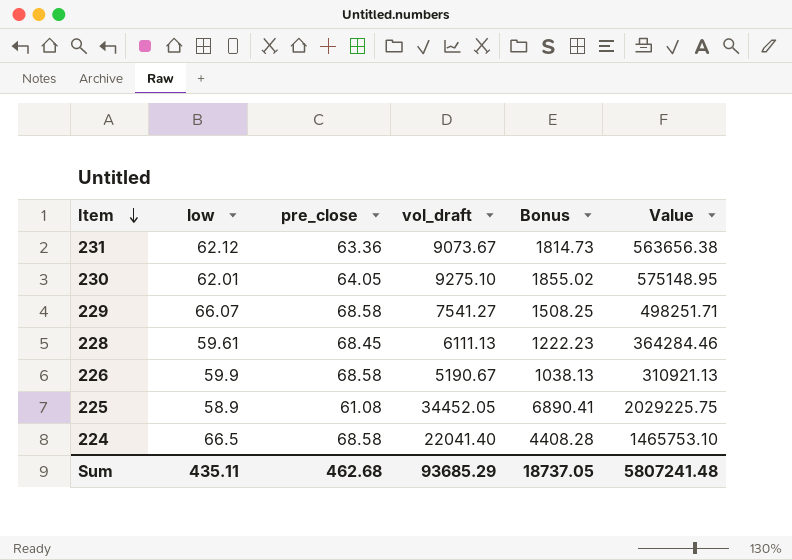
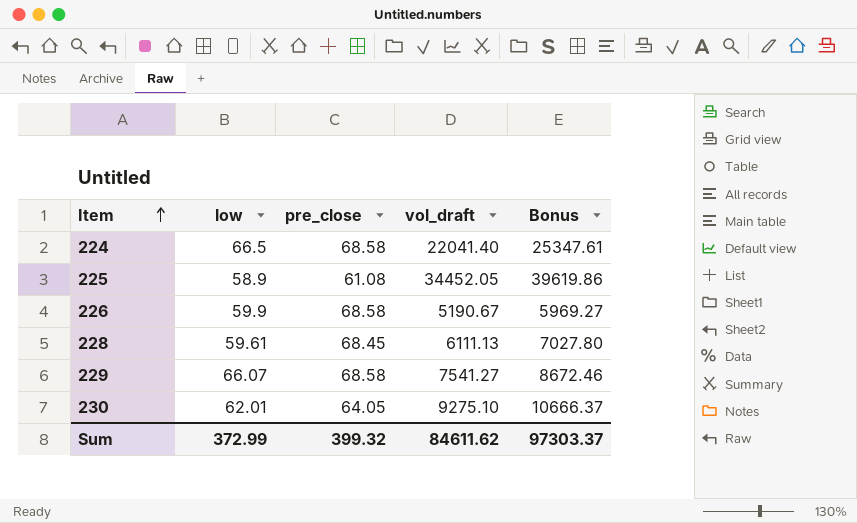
row order: Item descending -> Item ascending
column Value | formula: [low] * [vol_draft] -> none
column Bonus | formula: [vol_draft] * 0.2 -> [vol_draft] * 1.15
row 231: 62.12 | 63.36 | 9073.67 | 1814.73 | 563656.38 -> none
Sum | low: 435.11 -> 372.99
Sum | pre_close: 462.68 -> 399.32
Sum | vol_draft: 93685.29 -> 84611.62
Sum | Bonus: 18737.05 -> 97303.37

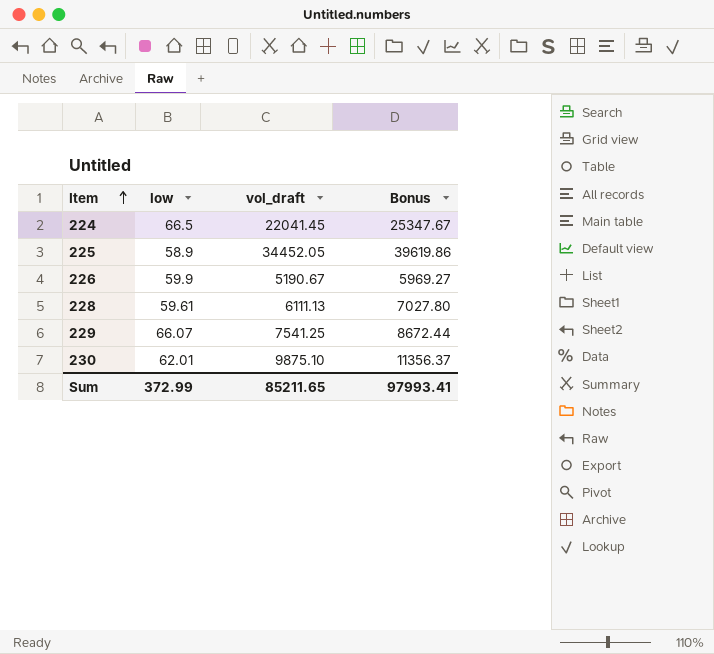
column pre_close | position: 3 -> none
224 | vol_draft: 22041.40 -> 22041.45
224 | Bonus: 25347.61 -> 25347.67
229 | vol_draft: 7541.27 -> 7541.25
229 | Bonus: 8672.46 -> 8672.44
230 | vol_draft: 9275.10 -> 9875.10
230 | Bonus: 10666.37 -> 11356.37
Sum | vol_draft: 84611.62 -> 85211.65
Sum | Bonus: 97303.37 -> 97993.41

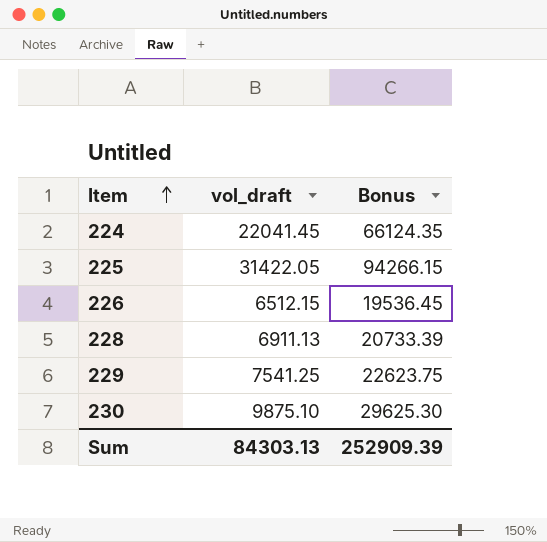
column low | position: 2 -> none
column Bonus | formula: [vol_draft] * 1.15 -> [vol_draft] * 3
225 | vol_draft: 34452.05 -> 31422.05
226 | vol_draft: 5190.67 -> 6512.15
228 | vol_draft: 6111.13 -> 6911.13
Sum | vol_draft: 85211.65 -> 84303.13
Sum | Bonus: 97993.41 -> 252909.39

